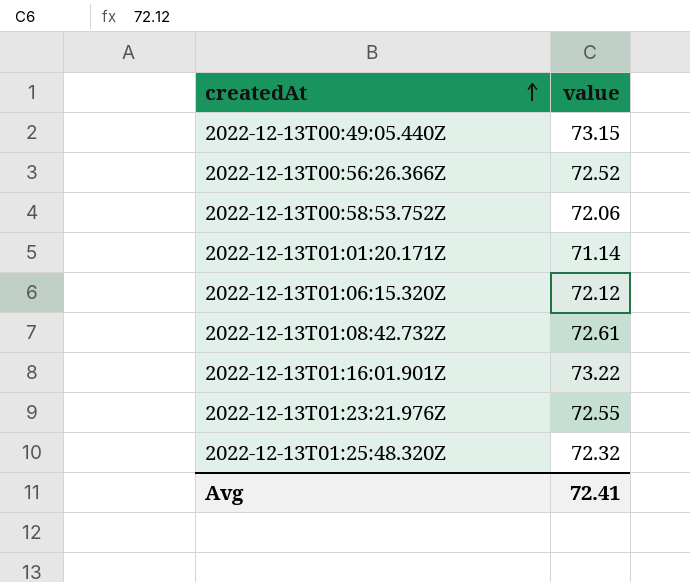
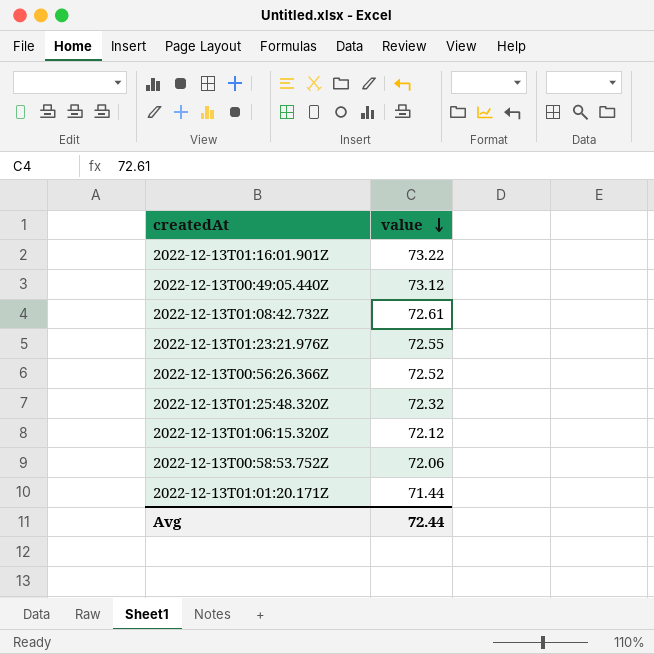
row order: createdAt ascending -> value descending
2022-12-13T00:49:05.440Z | value: 73.15 -> 73.12
2022-12-13T01:01:20.171Z | value: 71.14 -> 71.44
Avg | value: 72.41 -> 72.44

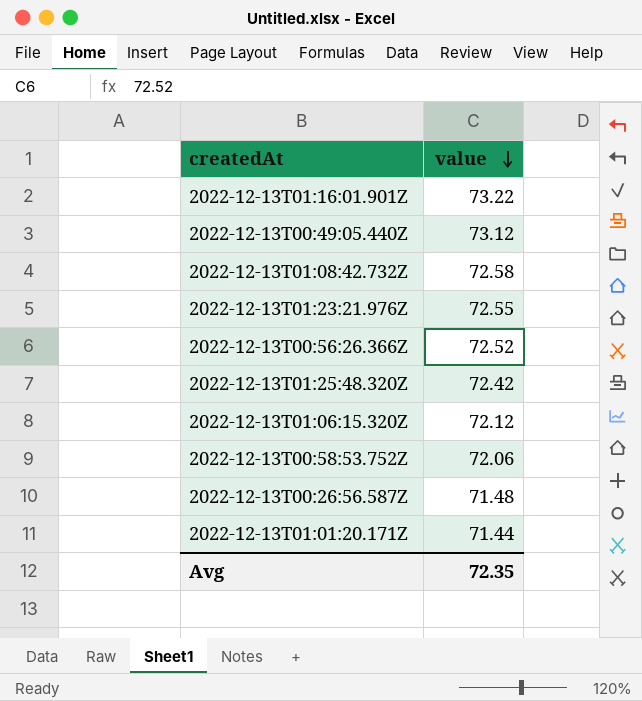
2022-12-13T01:08:42.732Z | value: 72.61 -> 72.58
2022-12-13T01:25:48.320Z | value: 72.32 -> 72.42
row 2022-12-13T00:26:56.587Z: none -> 71.48
Avg | value: 72.44 -> 72.35

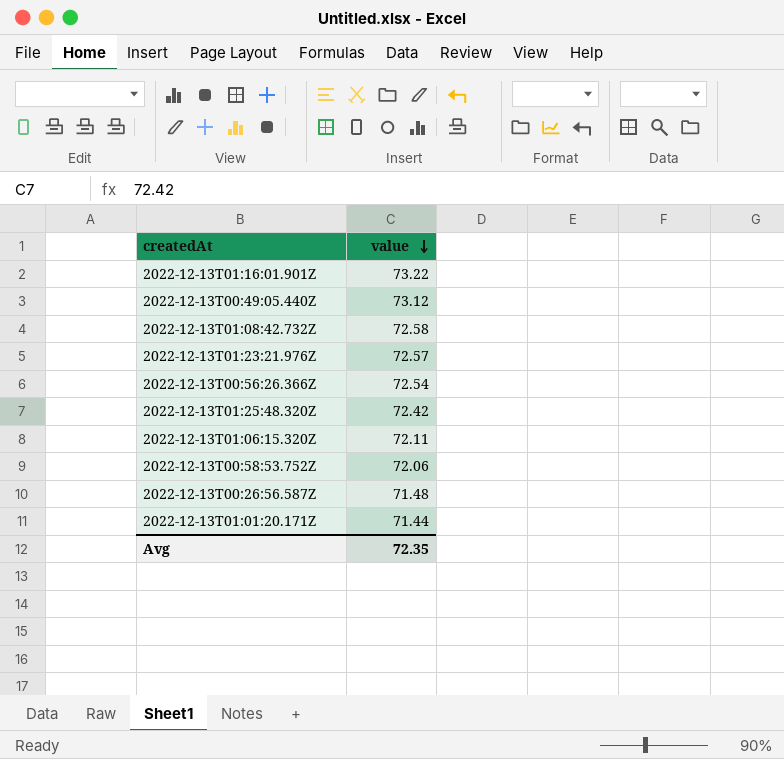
2022-12-13T01:23:21.976Z | value: 72.55 -> 72.57
2022-12-13T00:56:26.366Z | value: 72.52 -> 72.54
2022-12-13T01:06:15.320Z | value: 72.12 -> 72.11

